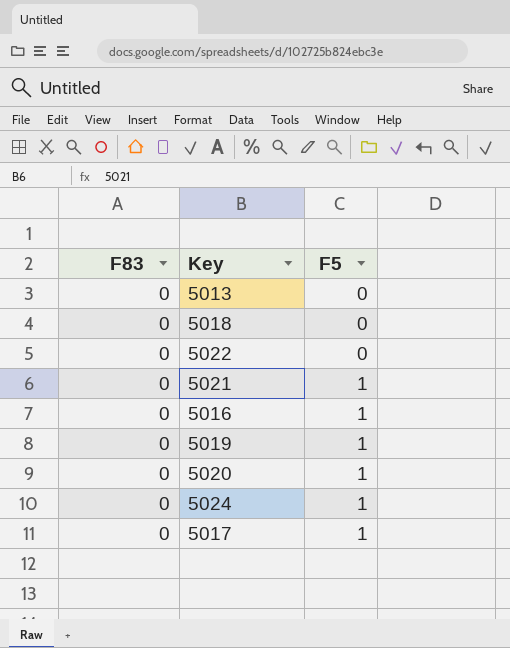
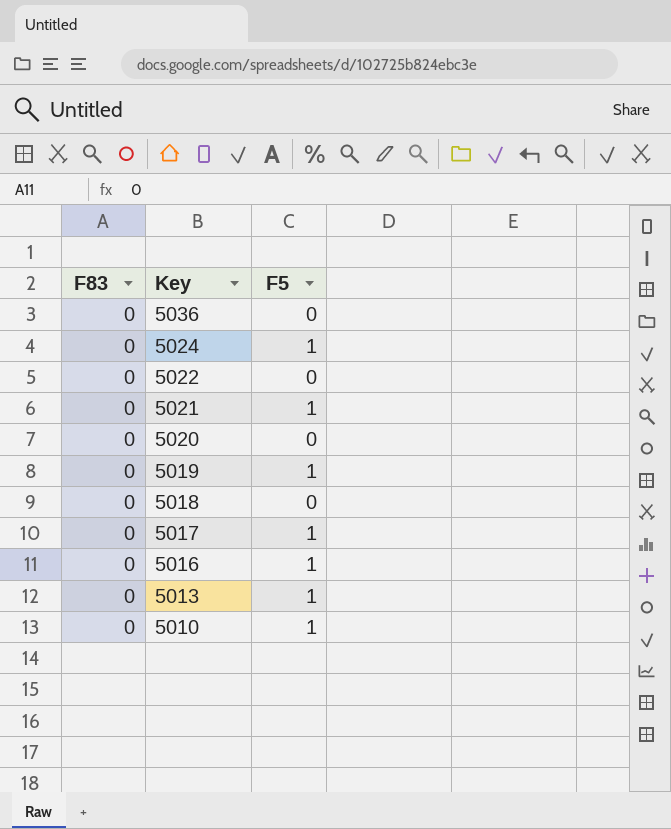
row order: F5 ascending -> Key descending
row 5036: none -> 0 | 0
5020 | F5: 1 -> 0
5013 | F5: 0 -> 1
row 5010: none -> 0 | 1

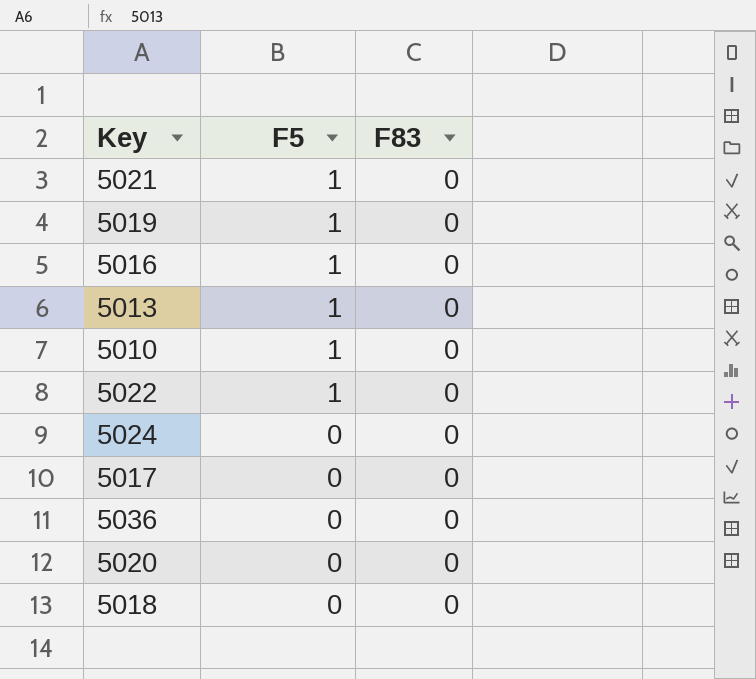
row order: Key descending -> F5 descending
column F83 | position: 1 -> 3
5022 | F5: 0 -> 1
5024 | F5: 1 -> 0
5017 | F5: 1 -> 0

